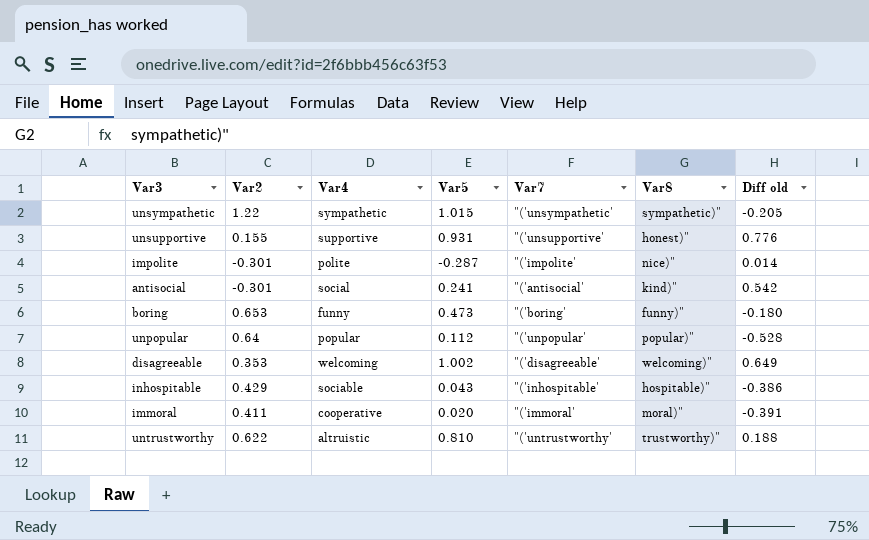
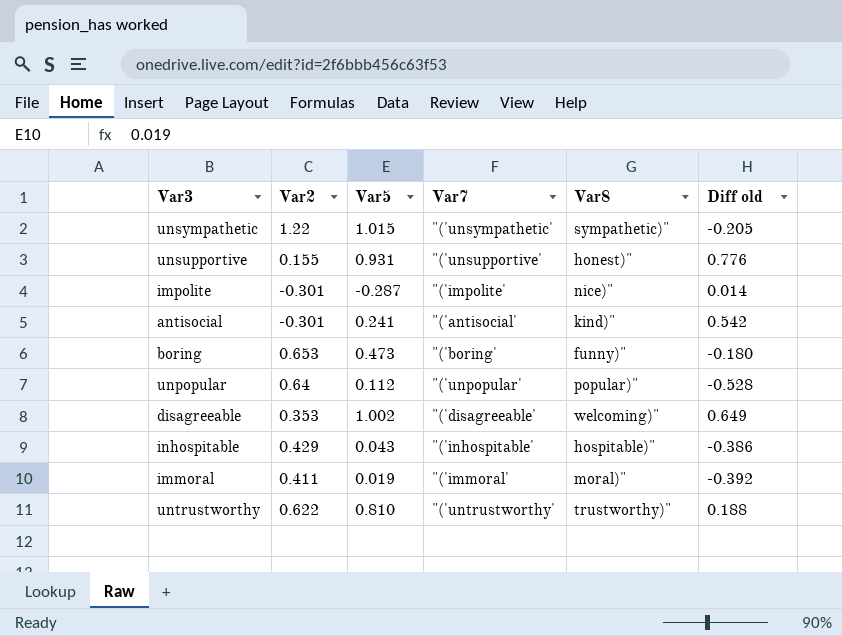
column Var4 | position: 3 -> none
immoral | Var5: 0.020 -> 0.019
immoral | Diff old: -0.391 -> -0.392

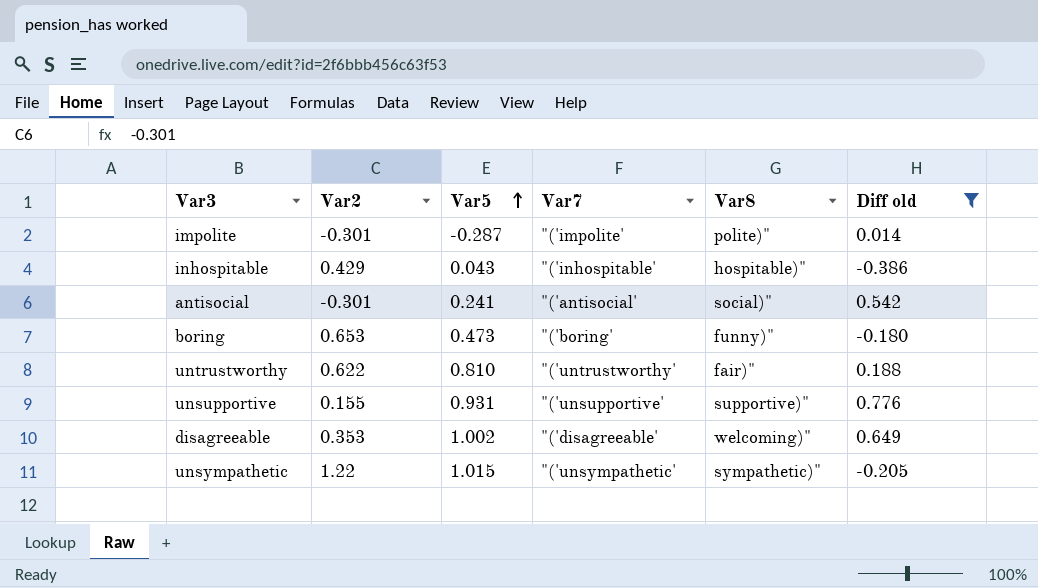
filter: none -> Diff old >= -0.386
row order: none -> Var5 ascending
impolite | Var8: nice)" -> polite)"
antisocial | Var8: kind)" -> social)"
untrustworthy | Var8: trustworthy)" -> fair)"
unsupportive | Var8: honest)" -> supportive)"

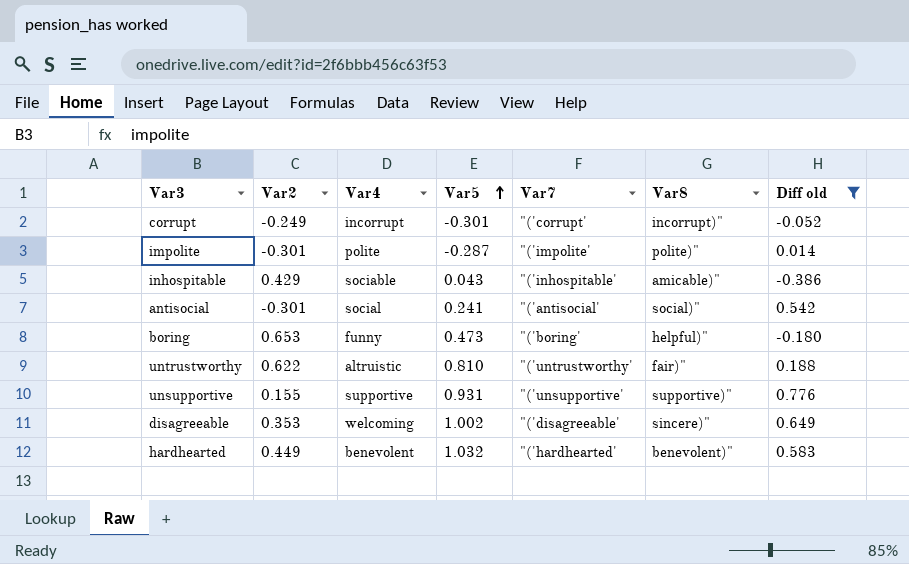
column Var4 | position: none -> 3
row unsympathetic: 1.22 | 1.015 | "('unsympathetic' | sympathetic)" | -0.205 -> none
row corrupt: none -> -0.249 | incorrupt | -0.301 | "('corrupt' | incorrupt)" | -0.052
inhospitable | Var8: hospitable)" -> amicable)"
boring | Var8: funny)" -> helpful)"
disagreeable | Var8: welcoming)" -> sincere)"
row hardhearted: none -> 0.449 | benevolent | 1.032 | "('hardhearted' | benevolent)" | 0.583

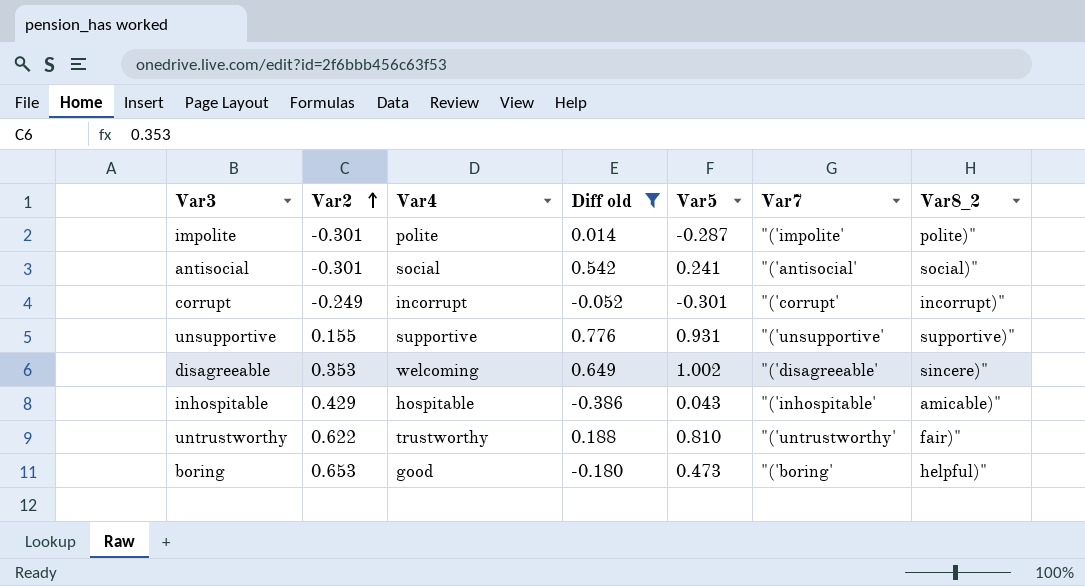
row order: Var5 ascending -> Var2 ascending
column Diff old | position: 7 -> 4
column name: Var8 -> Var8_2
row hardhearted: 0.449 | benevolent | 1.032 | "('hardhearted' | benevolent)" | 0.583 -> none
inhospitable | Var4: sociable -> hospitable
untrustworthy | Var4: altruistic -> trustworthy
boring | Var4: funny -> good

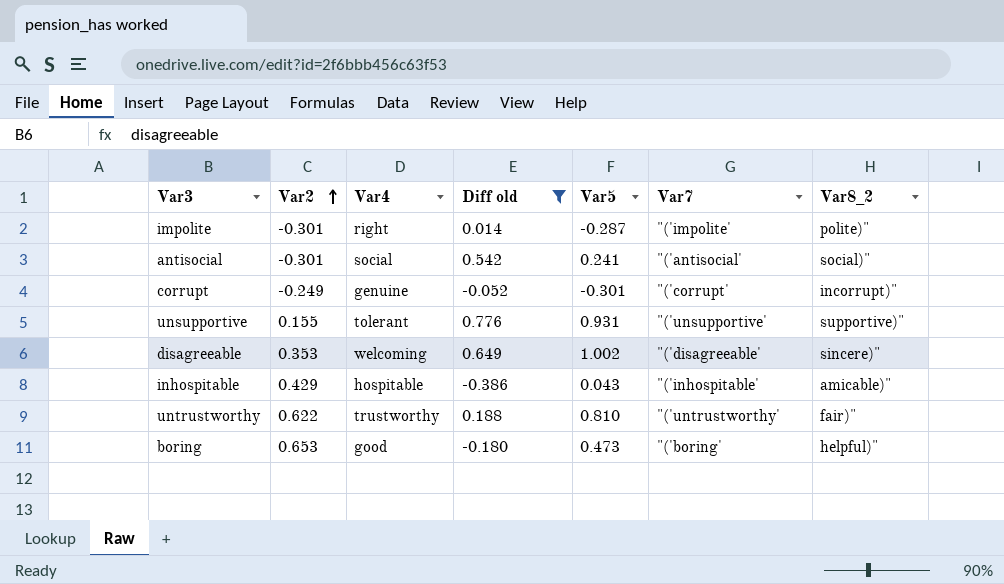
impolite | Var4: polite -> right
corrupt | Var4: incorrupt -> genuine
unsupportive | Var4: supportive -> tolerant

